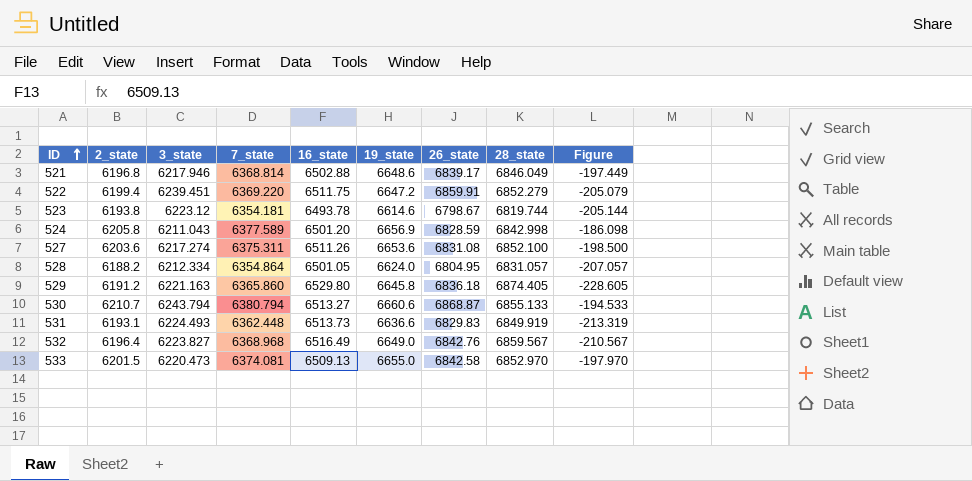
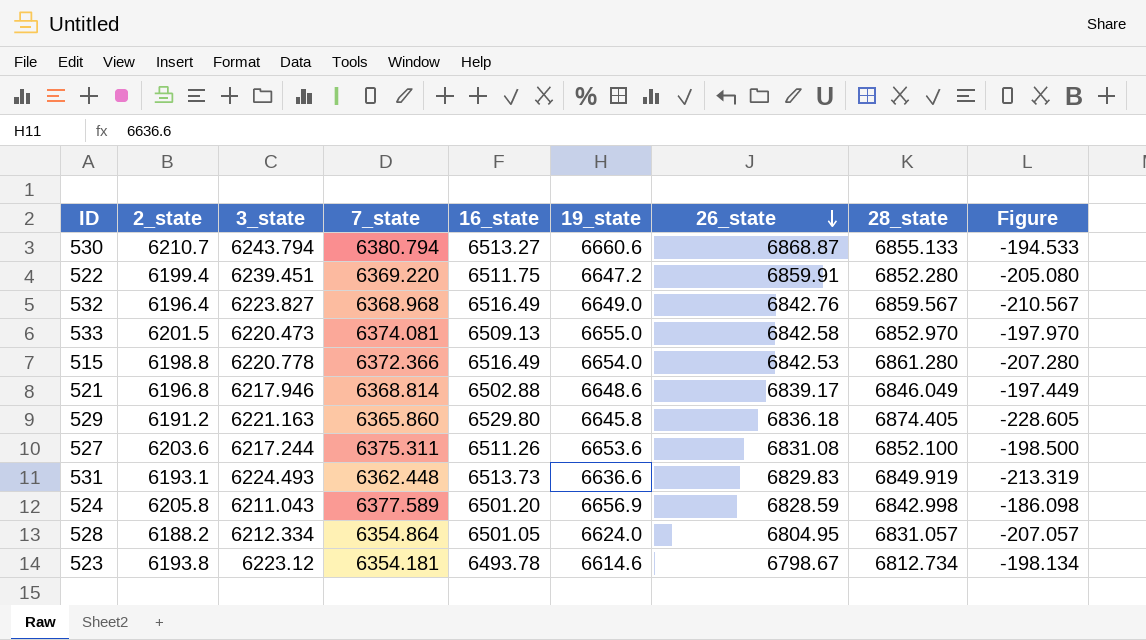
row order: ID ascending -> 26_state descending
522 | 28_state: 6852.279 -> 6852.280
522 | Figure: -205.079 -> -205.080
row 515: none -> 6198.8 | 6220.778 | 6372.366 | 6516.49 | 6654.0 | 6842.53 | 6861.280 | -207.280
527 | 3_state: 6217.274 -> 6217.244
523 | 28_state: 6819.744 -> 6812.734
523 | Figure: -205.144 -> -198.134

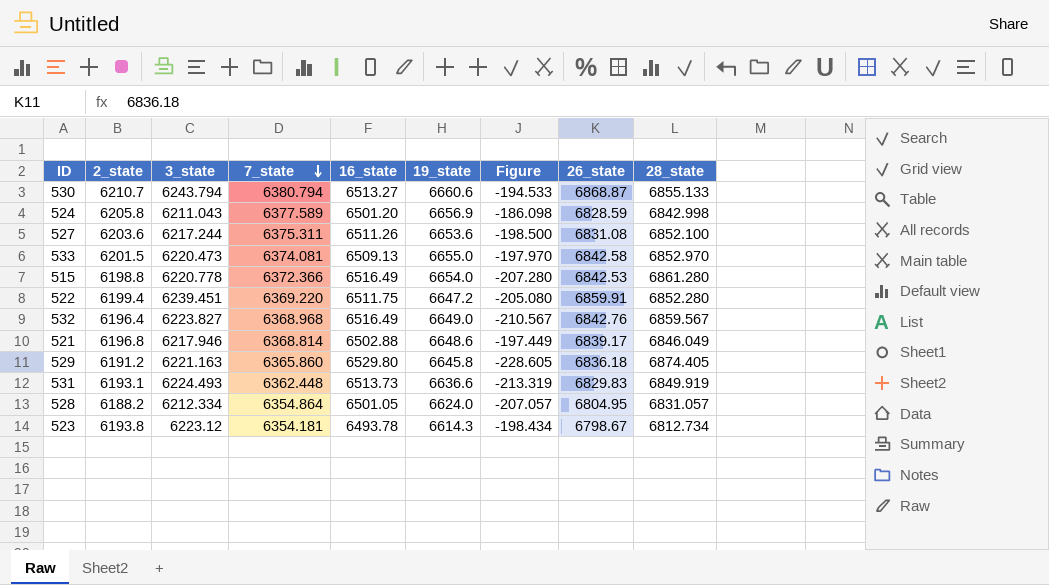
row order: 26_state descending -> 7_state descending
column Figure | position: 9 -> 7
523 | 19_state: 6614.6 -> 6614.3
523 | Figure: -198.134 -> -198.434

